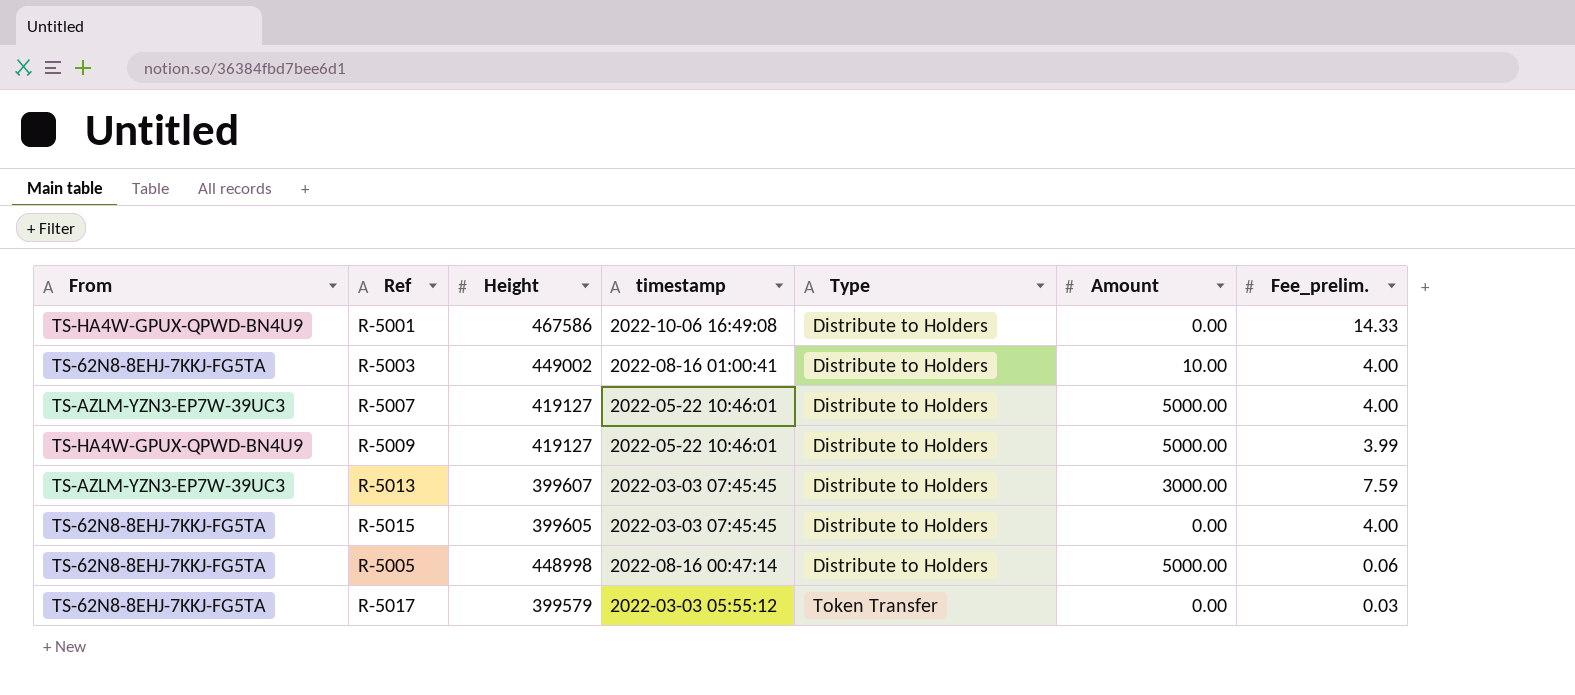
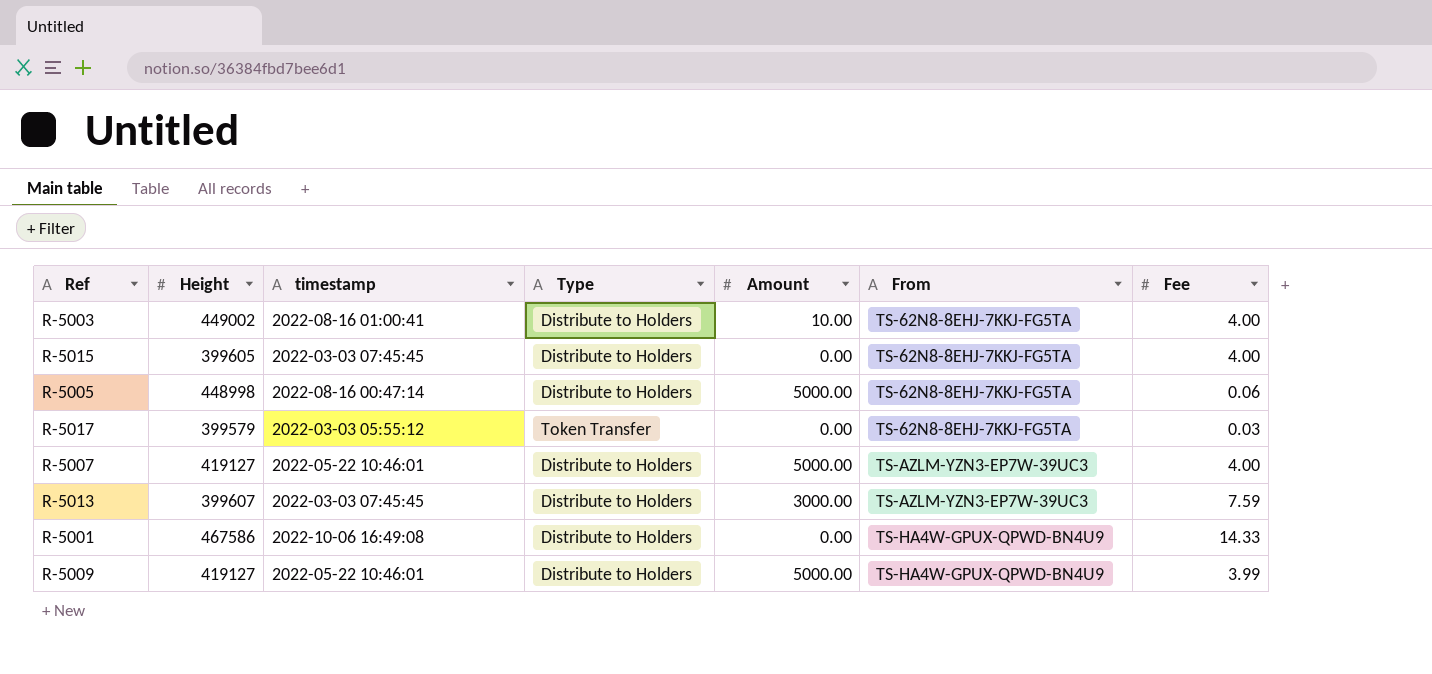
row order: Type ascending -> From ascending
column From | position: 1 -> 6
column name: Fee_prelim. -> Fee

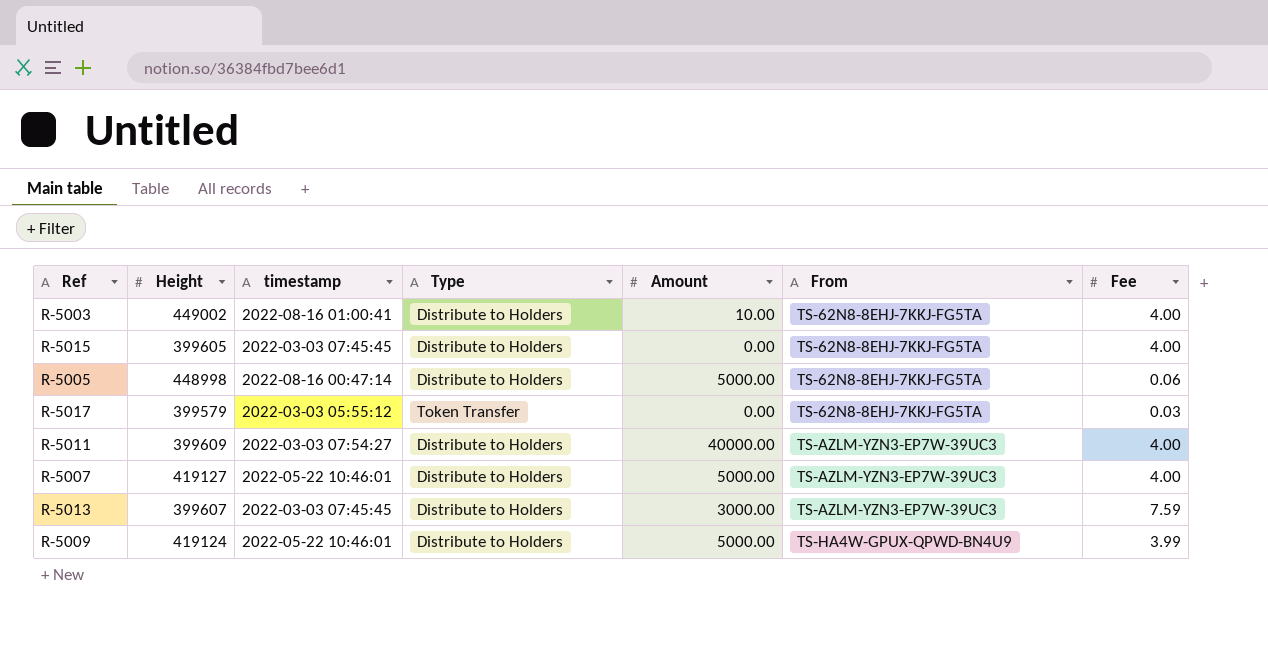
row R-5001: 467586 | 2022-10-06 16:49:08 | Distribute to Holders | 0.00 | TS-HA4W-GPUX-QPWD-BN4U9 | 14.33 -> none
row R-5011: none -> 399609 | 2022-03-03 07:54:27 | Distribute to Holders | 40000.00 | TS-AZLM-YZN3-EP7W-39UC3 | 4.00
R-5009 | Height: 419127 -> 419124

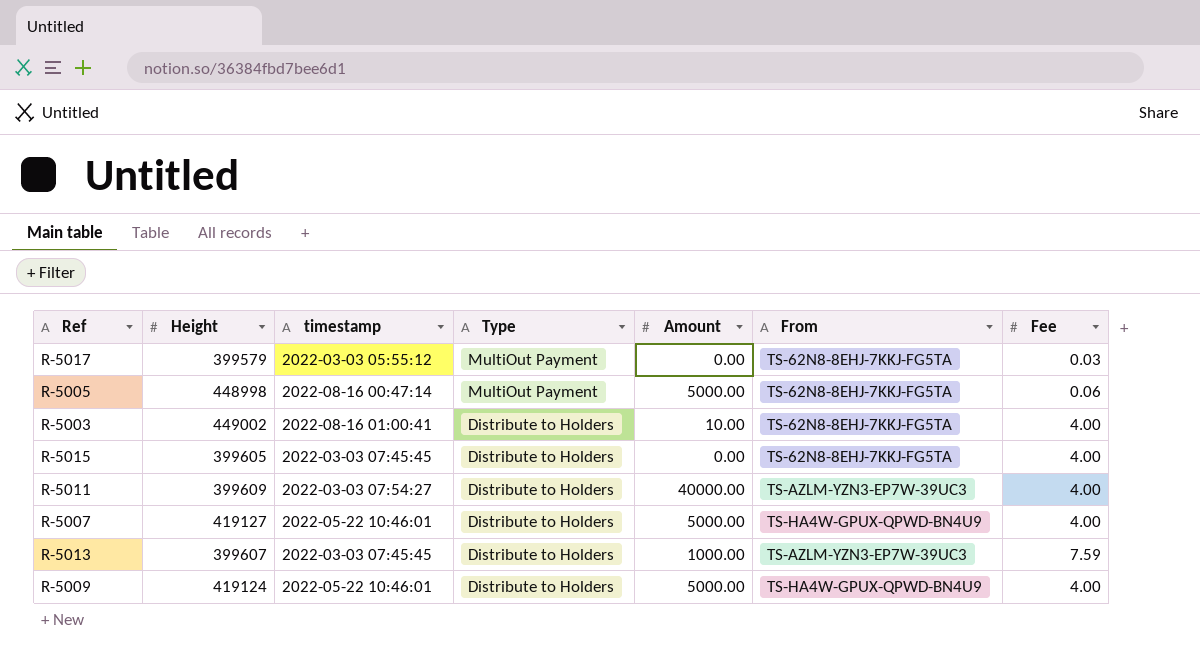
row order: From ascending -> Type descending
R-5017 | Type: Token Transfer -> MultiOut Payment
R-5005 | Type: Distribute to Holders -> MultiOut Payment
R-5007 | From: TS-AZLM-YZN3-EP7W-39UC3 -> TS-HA4W-GPUX-QPWD-BN4U9
R-5013 | Amount: 3000.00 -> 1000.00
R-5009 | Fee: 3.99 -> 4.00

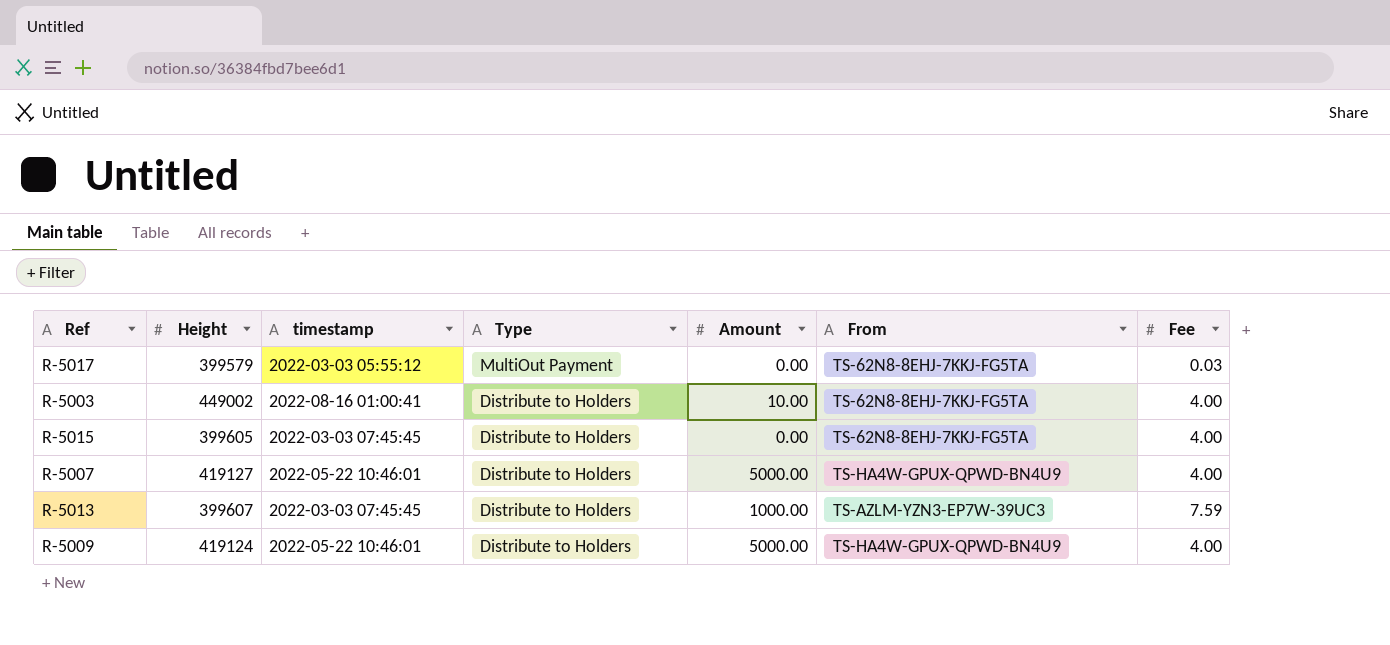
row R-5005: 448998 | 2022-08-16 00:47:14 | MultiOut Payment | 5000.00 | TS-62N8-8EHJ-7KKJ-FG5TA | 0.06 -> none
row R-5011: 399609 | 2022-03-03 07:54:27 | Distribute to Holders | 40000.00 | TS-AZLM-YZN3-EP7W-39UC3 | 4.00 -> none

